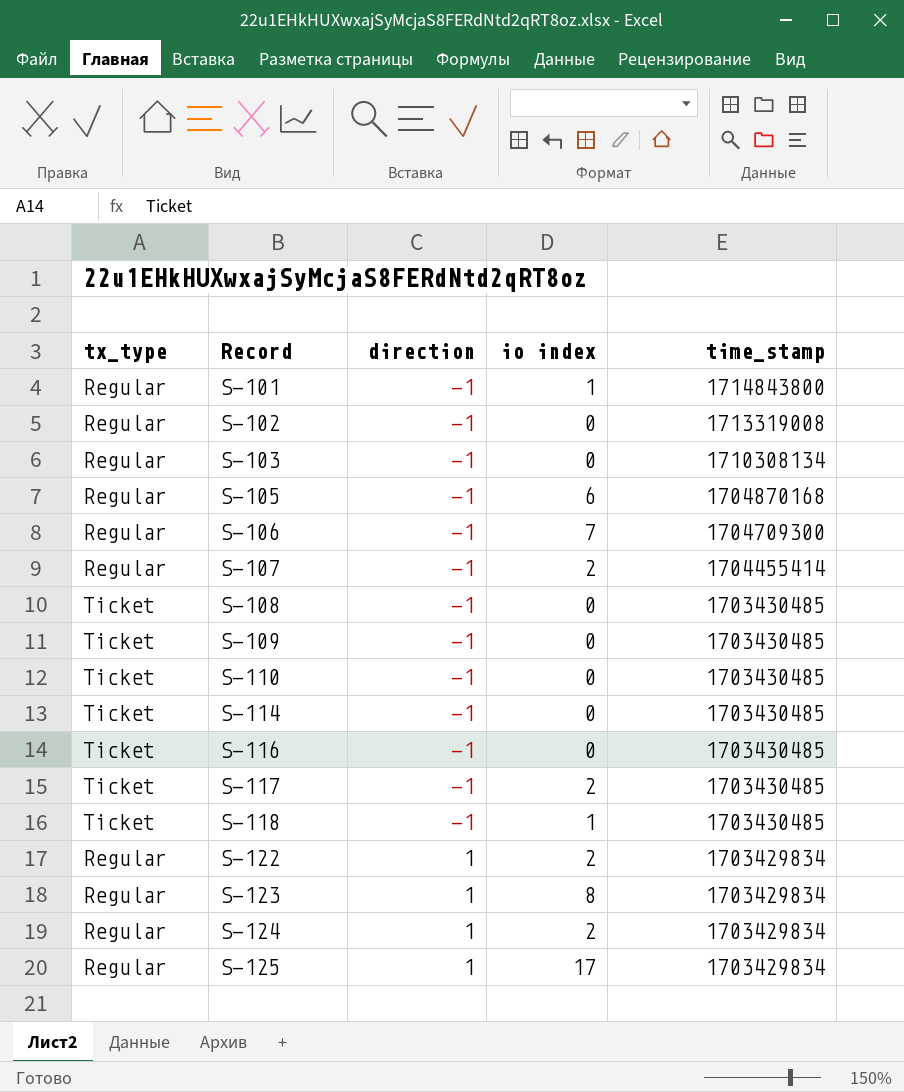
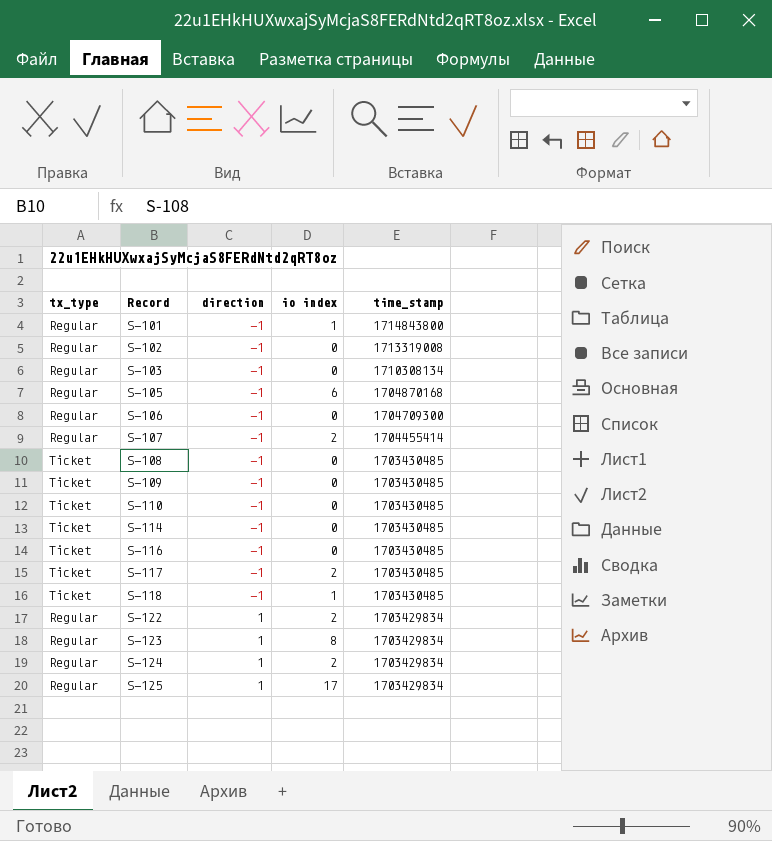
S-106 | io index: 7 -> 0

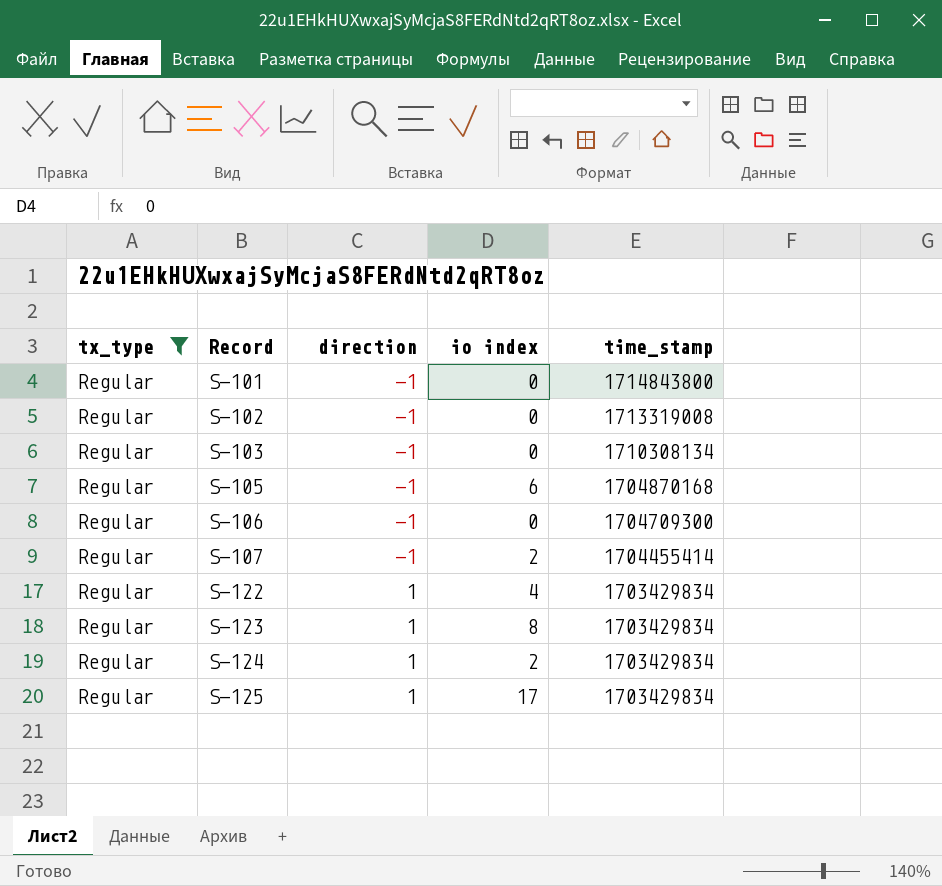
filter: none -> tx_type = Regular
S-101 | io index: 1 -> 0
S-122 | io index: 2 -> 4

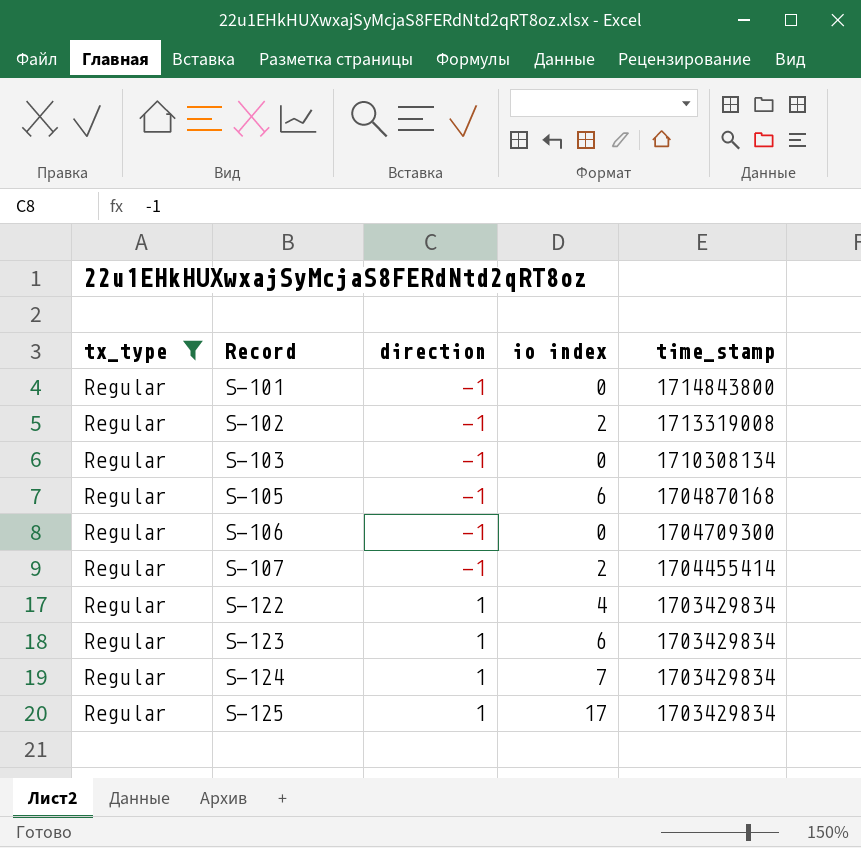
S-102 | io index: 0 -> 2
S-123 | io index: 8 -> 6
S-124 | io index: 2 -> 7

